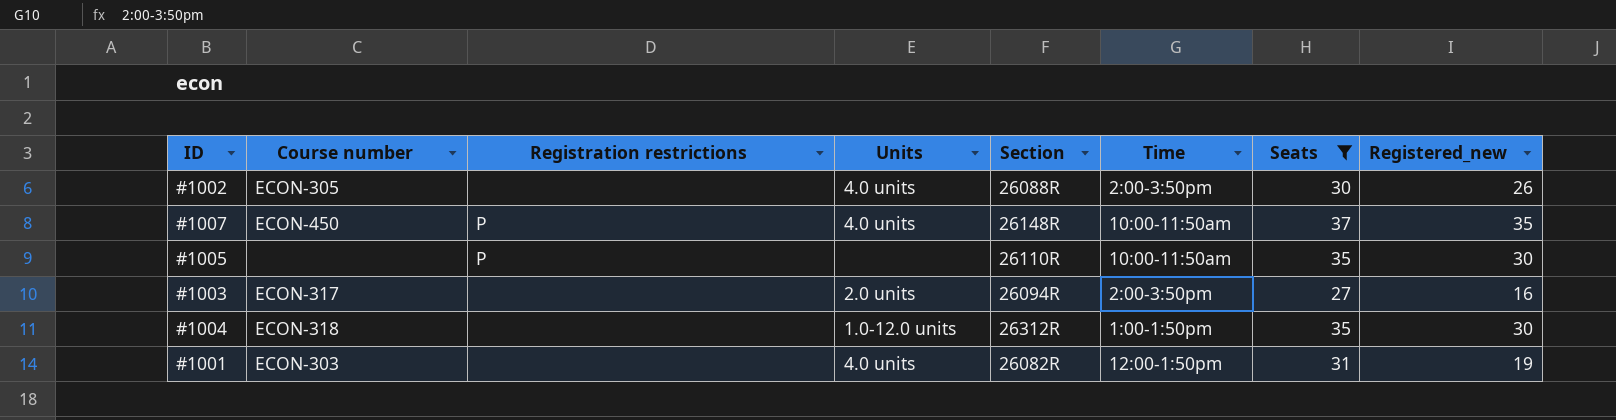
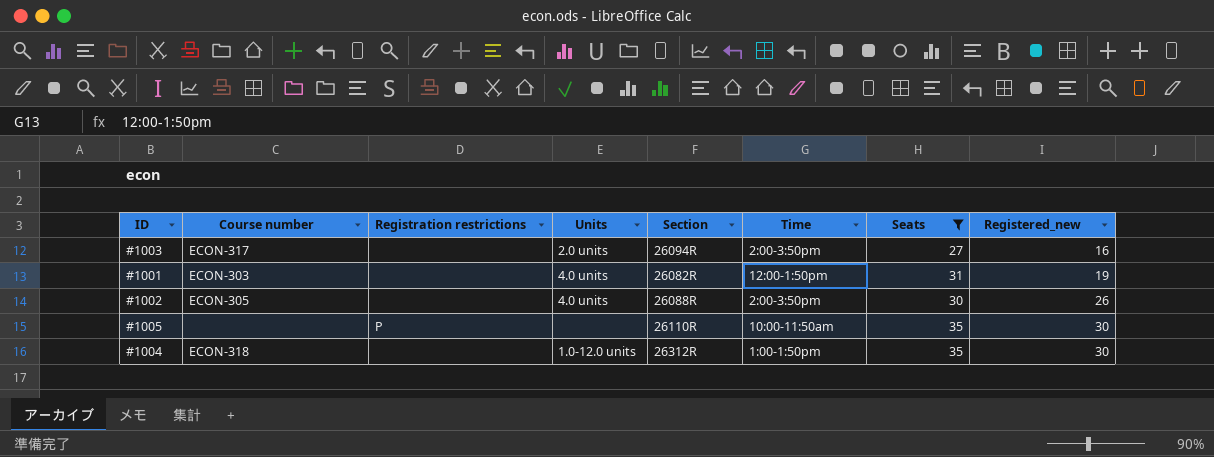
row order: none -> Registered_new ascending
row #1007: ECON-450 | P | 4.0 units | 26148R | 10:00-11:50am | 37 | 35 -> none

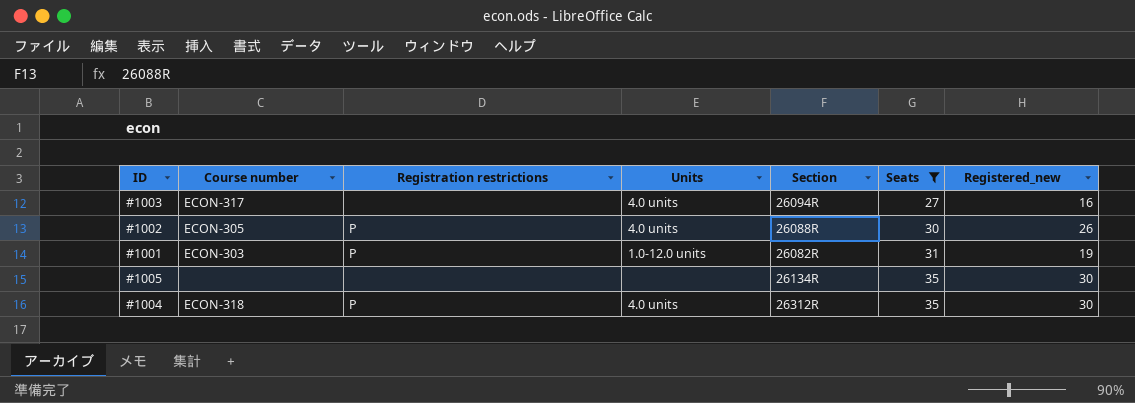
row order: Registered_new ascending -> Seats ascending
column Time | position: 6 -> none
#1003 | Units: 2.0 units -> 4.0 units
#1002 | Registration restrictions: none -> P
#1001 | Registration restrictions: none -> P
#1001 | Units: 4.0 units -> 1.0-12.0 units
#1005 | Registration restrictions: P -> none
#1005 | Section: 26110R -> 26134R
#1004 | Registration restrictions: none -> P
#1004 | Units: 1.0-12.0 units -> 4.0 units

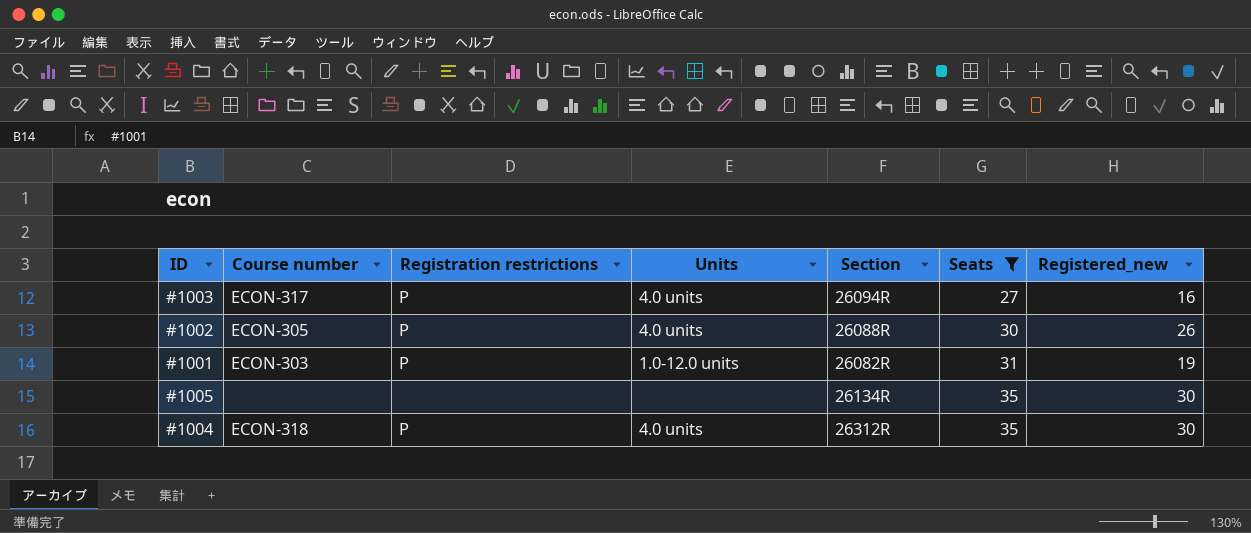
#1003 | Registration restrictions: none -> P

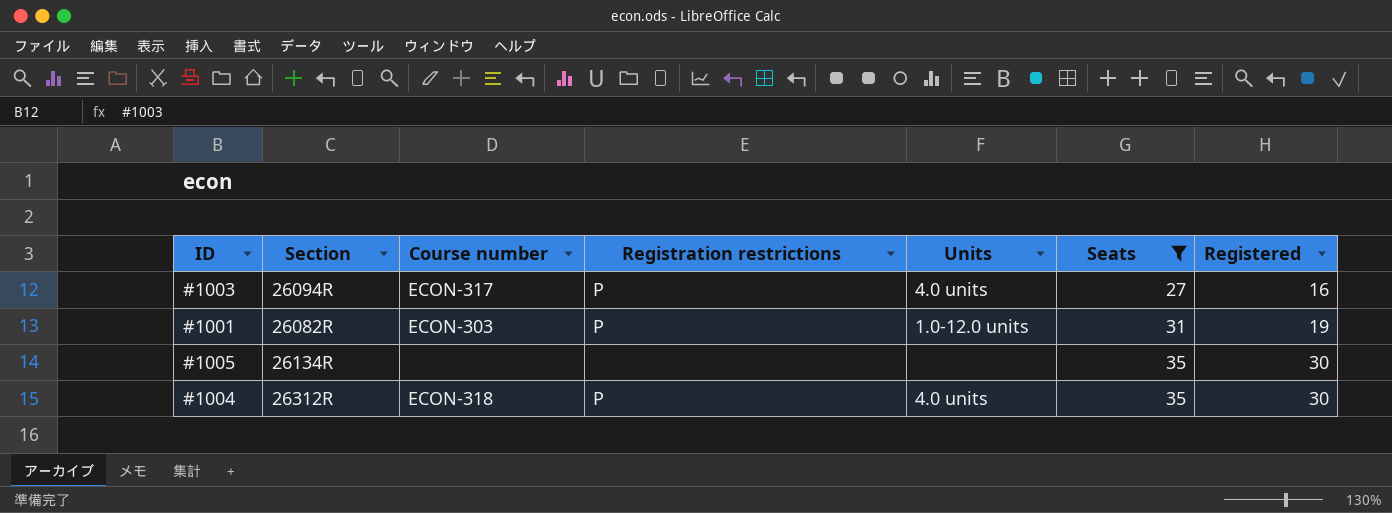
column Section | position: 5 -> 2
column name: Registered_new -> Registered
row #1002: ECON-305 | P | 4.0 units | 26088R | 30 | 26 -> none

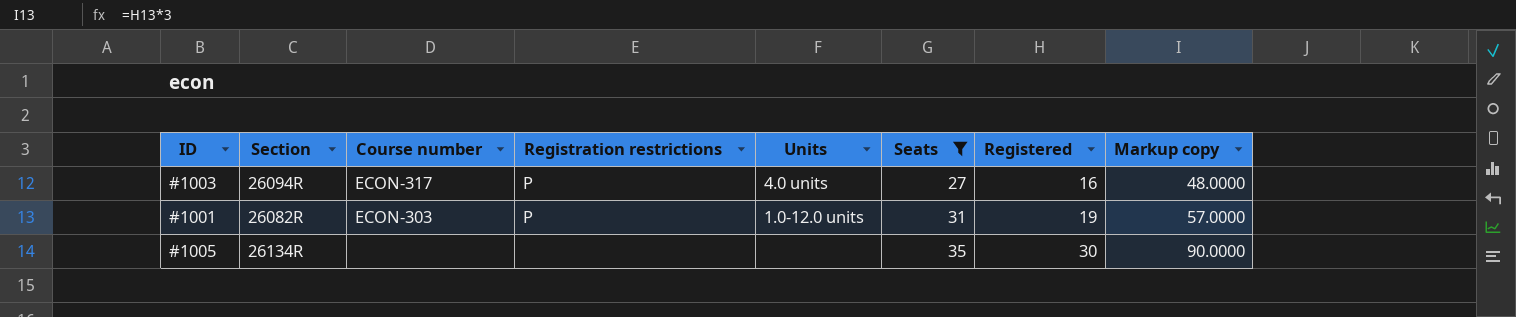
column Markup copy | formula: none -> [Registered] * 3
row #1004: 26312R | ECON-318 | P | 4.0 units | 35 | 30 -> none

